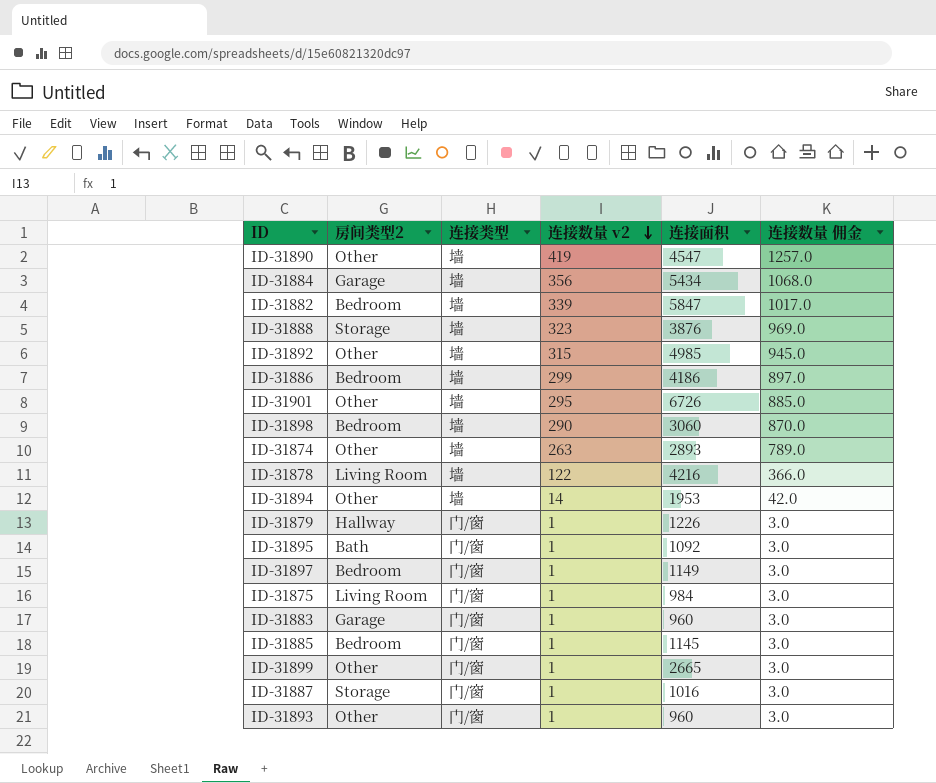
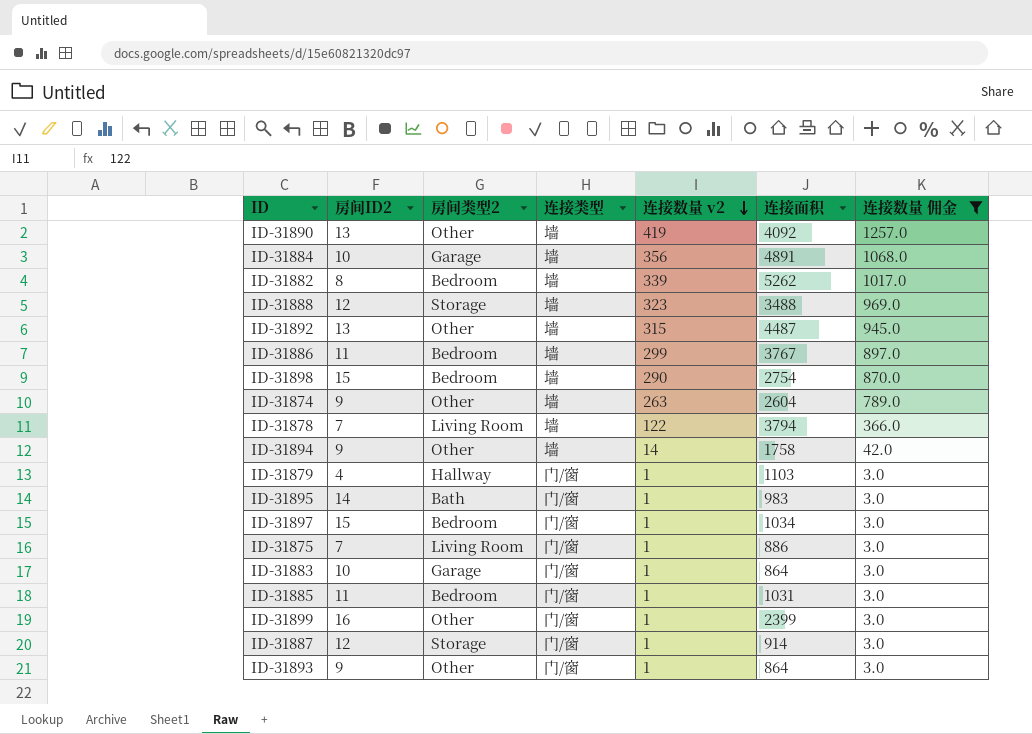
filter: none -> 连接数量 佣金 != 885.0
column 房间ID2 | position: none -> 2
ID-31890 | 连接面积: 4547 -> 4092
ID-31884 | 连接面积: 5434 -> 4891
ID-31882 | 连接面积: 5847 -> 5262
ID-31888 | 连接面积: 3876 -> 3488
ID-31892 | 连接面积: 4985 -> 4487
ID-31886 | 连接面积: 4186 -> 3767
ID-31898 | 连接面积: 3060 -> 2754
ID-31874 | 连接面积: 2893 -> 2604
ID-31878 | 连接面积: 4216 -> 3794
ID-31894 | 连接面积: 1953 -> 1758
ID-31879 | 连接面积: 1226 -> 1103
ID-31895 | 连接面积: 1092 -> 983
ID-31897 | 连接面积: 1149 -> 1034
ID-31875 | 连接面积: 984 -> 886
ID-31883 | 连接面积: 960 -> 864
ID-31885 | 连接面积: 1145 -> 1031
ID-31899 | 连接面积: 2665 -> 2399
ID-31887 | 连接面积: 1016 -> 914
ID-31893 | 连接面积: 960 -> 864

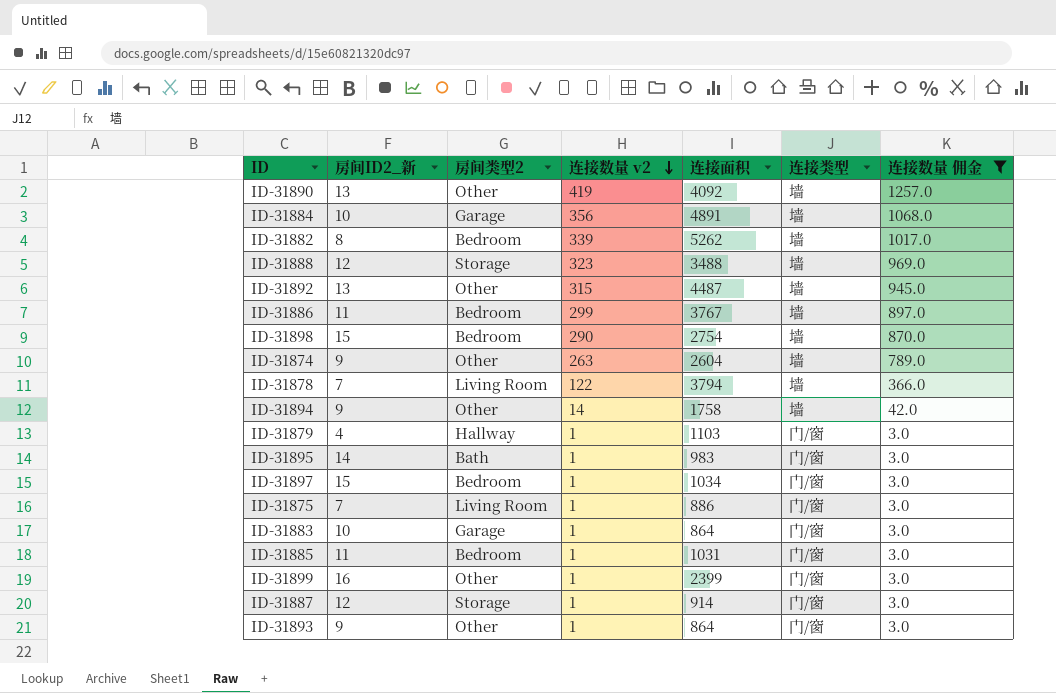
column name: 房间ID2 -> 房间ID2_新
column 连接类型 | position: 4 -> 6

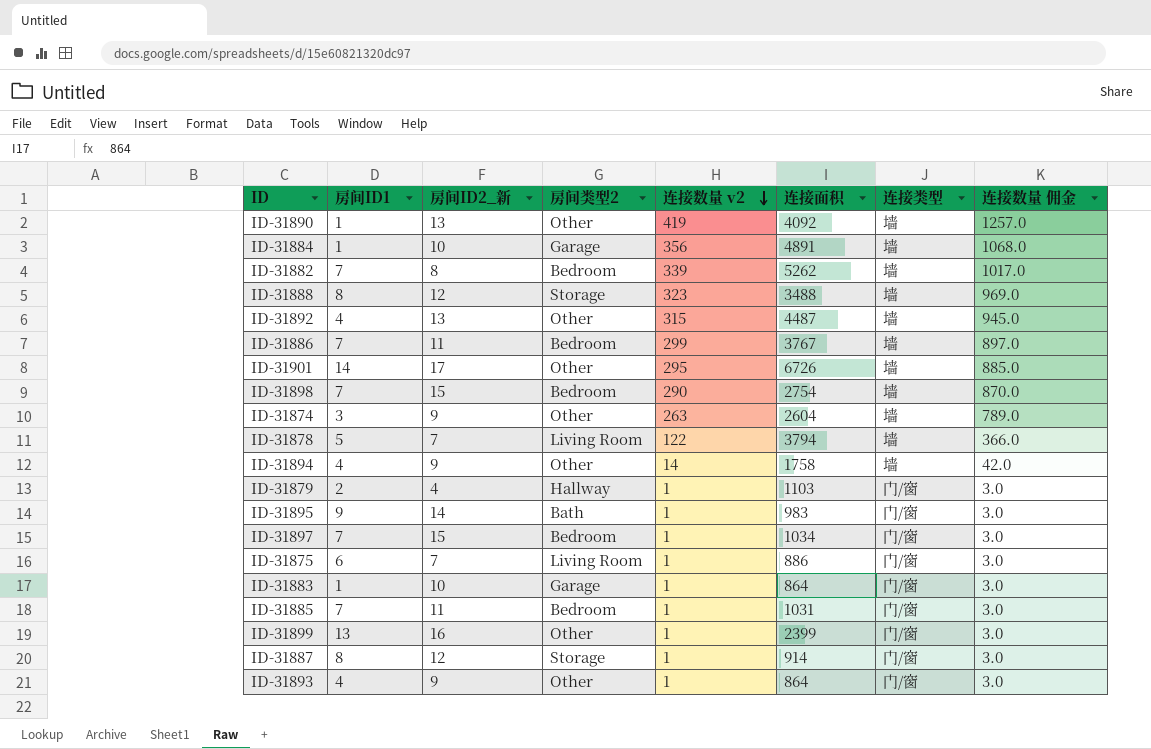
filter: 连接数量 佣金 != 885.0 -> none
column 房间ID1 | position: none -> 2

